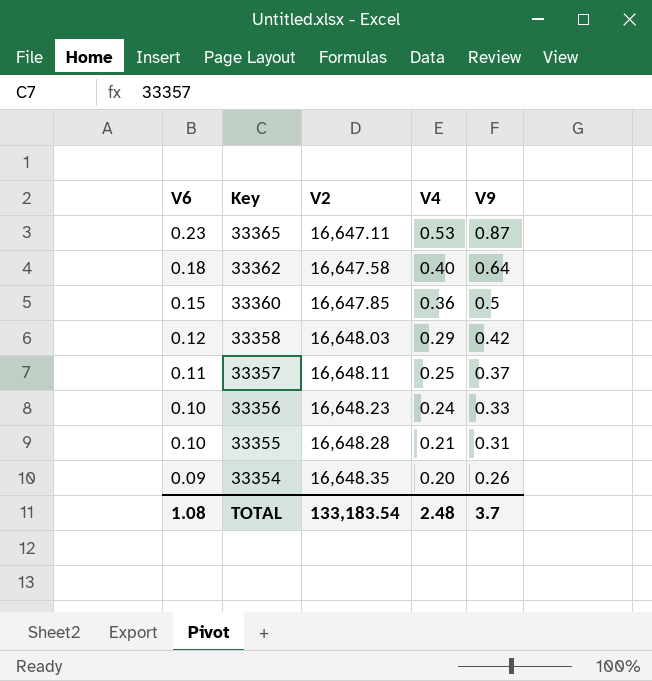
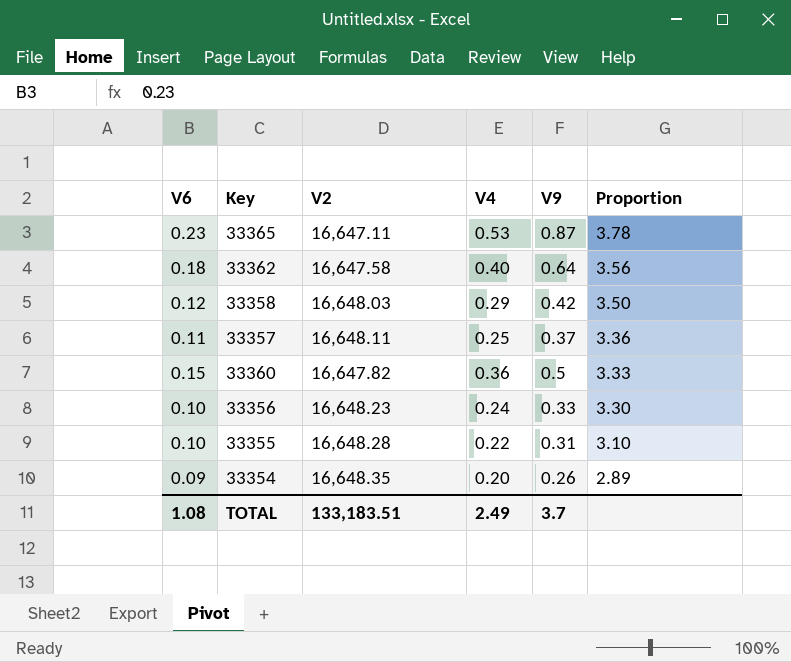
row order: V6 descending -> Proportion descending
column Proportion | formula: none -> [V9] / [V6]
33360 | V2: 16,647.85 -> 16,647.82
33355 | V4: 0.21 -> 0.22
TOTAL | V2: 133,183.54 -> 133,183.51
TOTAL | V4: 2.48 -> 2.49

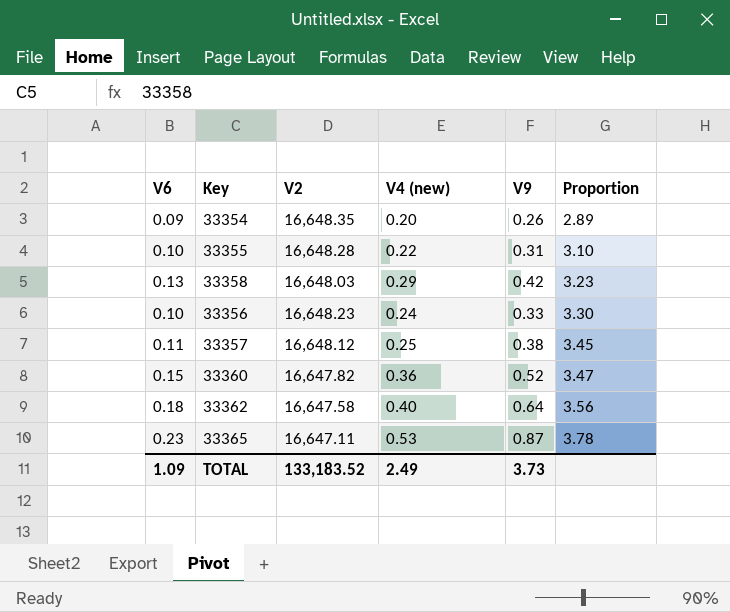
row order: Proportion descending -> Proportion ascending
column name: V4 -> V4 (new)
33358 | V6: 0.12 -> 0.13
33358 | Proportion: 3.50 -> 3.23
33357 | V2: 16,648.11 -> 16,648.12
33357 | V9: 0.37 -> 0.38
33357 | Proportion: 3.36 -> 3.45
33360 | V9: 0.5 -> 0.52
33360 | Proportion: 3.33 -> 3.47
TOTAL | V6: 1.08 -> 1.09
TOTAL | V2: 133,183.51 -> 133,183.52
TOTAL | V9: 3.7 -> 3.73

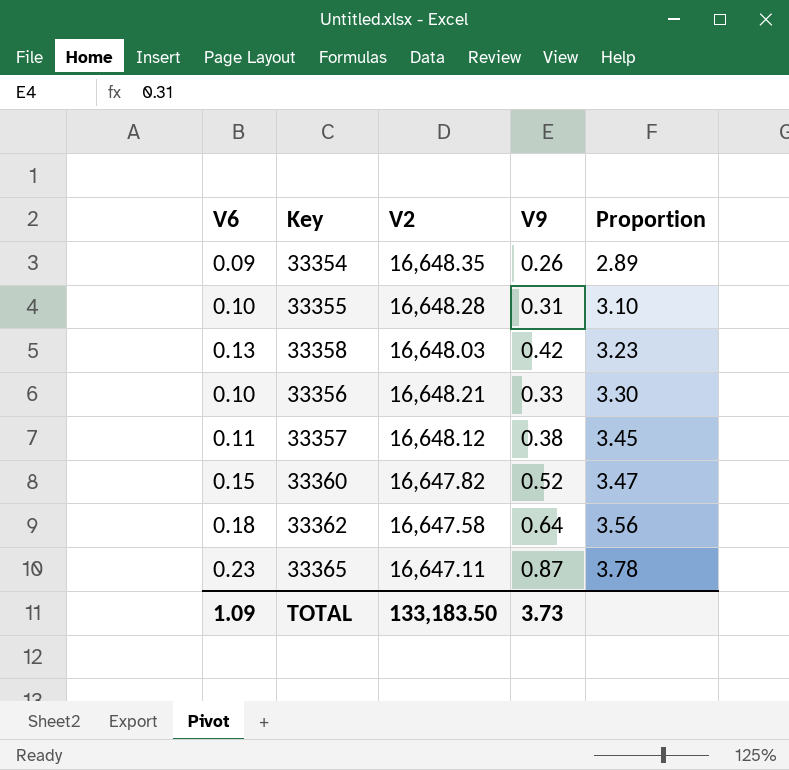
column V4 (new) | position: 4 -> none
33356 | V2: 16,648.23 -> 16,648.21
TOTAL | V2: 133,183.52 -> 133,183.50

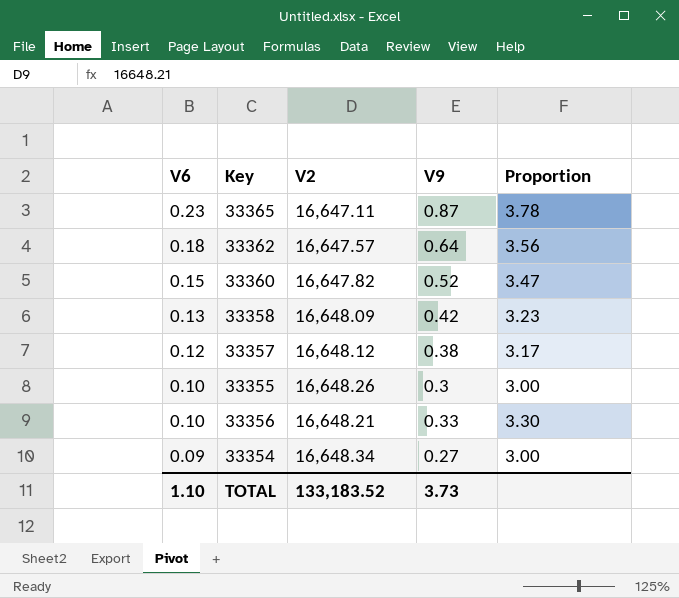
row order: Proportion ascending -> V6 descending
33362 | V2: 16,647.58 -> 16,647.57
33358 | V2: 16,648.03 -> 16,648.09
33357 | V6: 0.11 -> 0.12
33357 | Proportion: 3.45 -> 3.17
33355 | V2: 16,648.28 -> 16,648.26
33355 | V9: 0.31 -> 0.3
33355 | Proportion: 3.10 -> 3.00
33354 | V2: 16,648.35 -> 16,648.34
33354 | V9: 0.26 -> 0.27
33354 | Proportion: 2.89 -> 3.00
TOTAL | V6: 1.09 -> 1.10
TOTAL | V2: 133,183.50 -> 133,183.52

